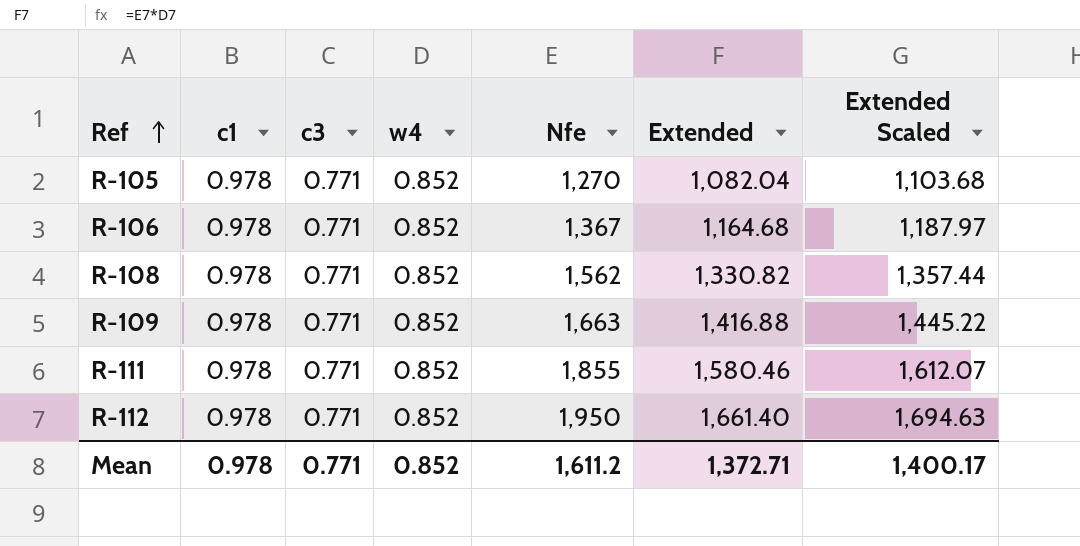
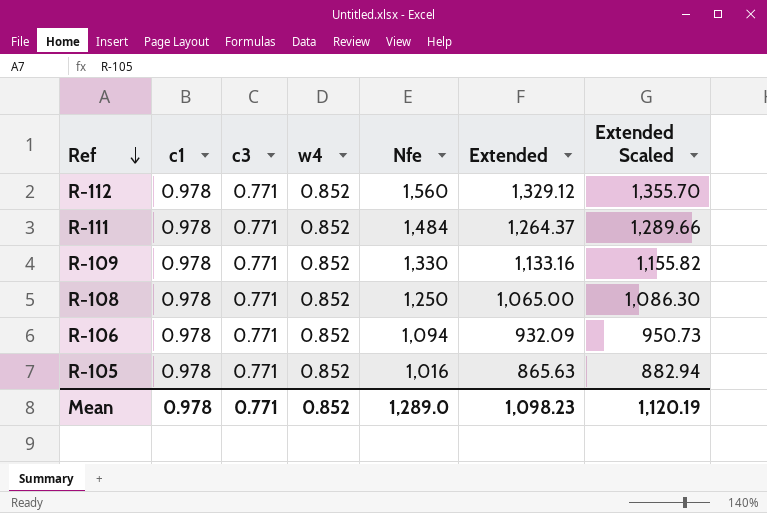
row order: Ref ascending -> Ref descending
R-112 | Nfe: 1,950 -> 1,560
R-112 | Extended: 1,661.40 -> 1,329.12
R-112 | Extended Scaled: 1,694.63 -> 1,355.70
R-111 | Nfe: 1,855 -> 1,484
R-111 | Extended: 1,580.46 -> 1,264.37
R-111 | Extended Scaled: 1,612.07 -> 1,289.66
R-109 | Nfe: 1,663 -> 1,330
R-109 | Extended: 1,416.88 -> 1,133.16
R-109 | Extended Scaled: 1,445.22 -> 1,155.82
R-108 | Nfe: 1,562 -> 1,250
R-108 | Extended: 1,330.82 -> 1,065.00
R-108 | Extended Scaled: 1,357.44 -> 1,086.30
R-106 | Nfe: 1,367 -> 1,094
R-106 | Extended: 1,164.68 -> 932.09
R-106 | Extended Scaled: 1,187.97 -> 950.73
R-105 | Nfe: 1,270 -> 1,016
R-105 | Extended: 1,082.04 -> 865.63
R-105 | Extended Scaled: 1,103.68 -> 882.94
Mean | Nfe: 1,611.2 -> 1,289.0
Mean | Extended: 1,372.71 -> 1,098.23
Mean | Extended Scaled: 1,400.17 -> 1,120.19

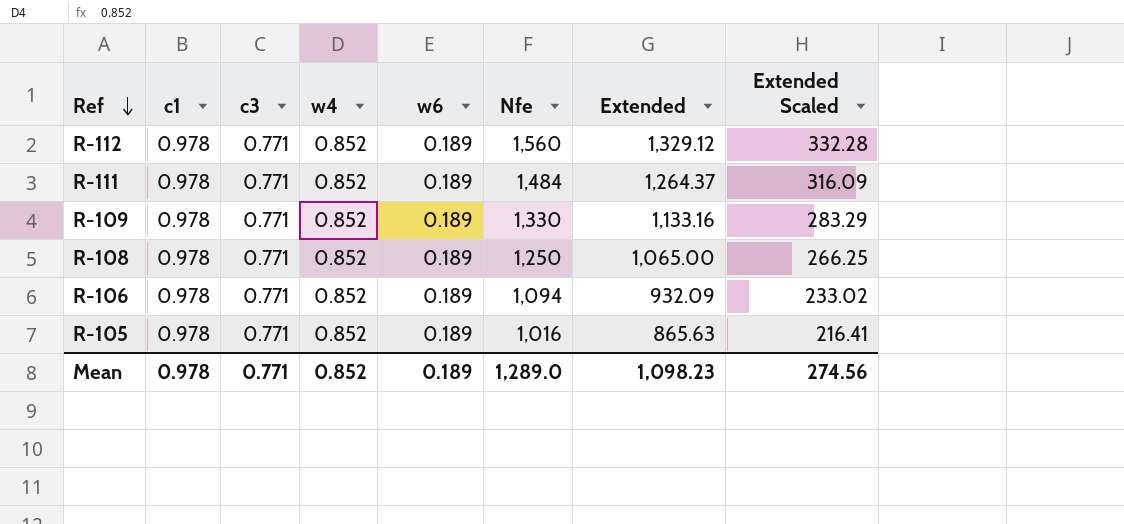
column w6 | position: none -> 5
column Extended Scaled | formula: [Extended] * 1.02 -> [Extended] * 0.25
Mean | Extended Scaled: 1,120.19 -> 274.56

